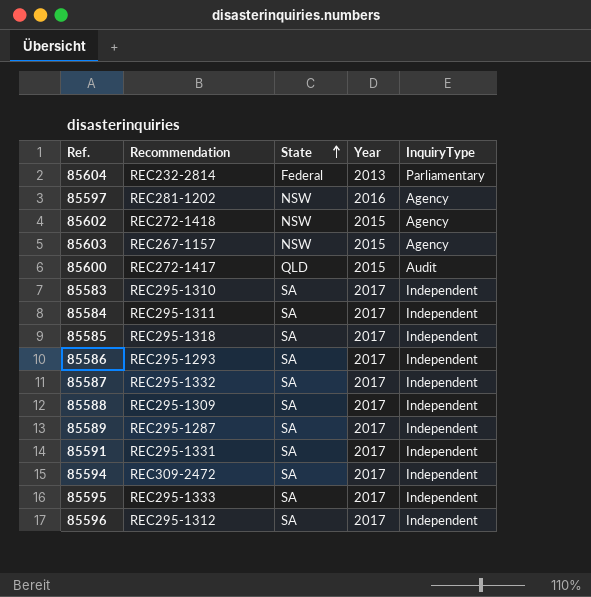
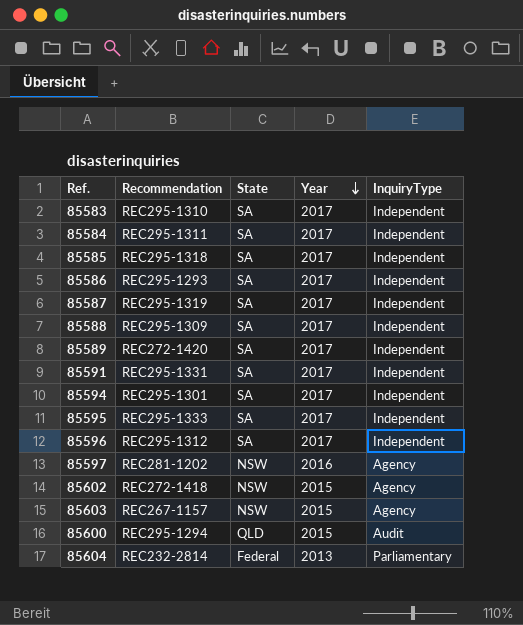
row order: State ascending -> Year descending
85587 | Recommendation: REC295-1332 -> REC295-1319
85589 | Recommendation: REC295-1287 -> REC272-1420
85594 | Recommendation: REC309-2472 -> REC295-1301
85600 | Recommendation: REC272-1417 -> REC295-1294

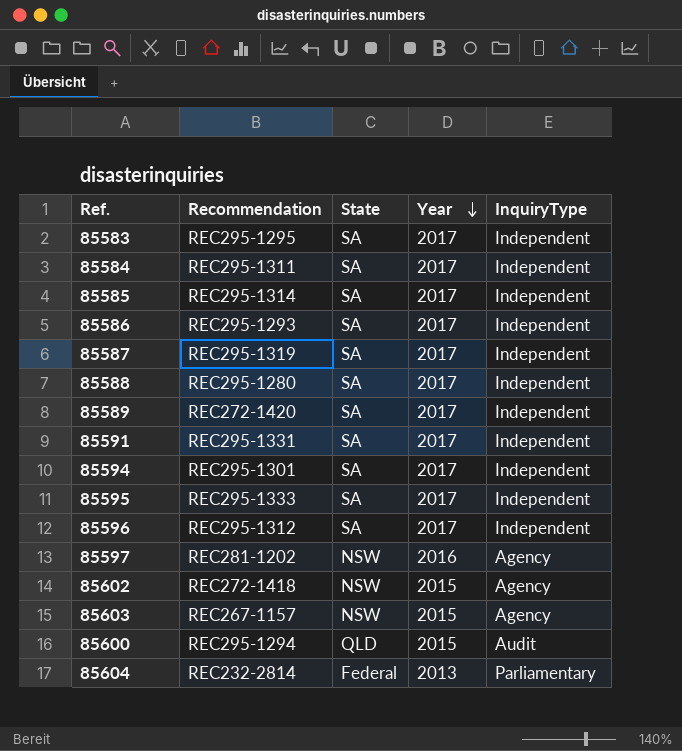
85583 | Recommendation: REC295-1310 -> REC295-1295
85585 | Recommendation: REC295-1318 -> REC295-1314
85588 | Recommendation: REC295-1309 -> REC295-1280

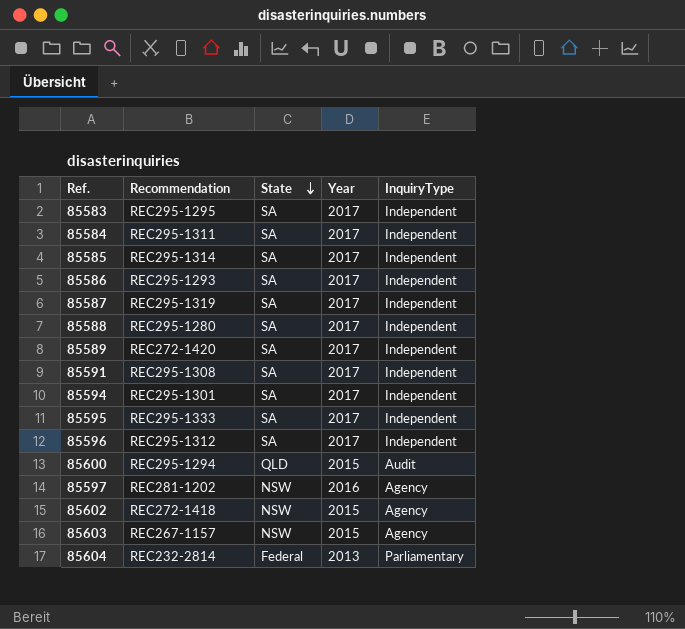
row order: Year descending -> State descending
85591 | Recommendation: REC295-1331 -> REC295-1308

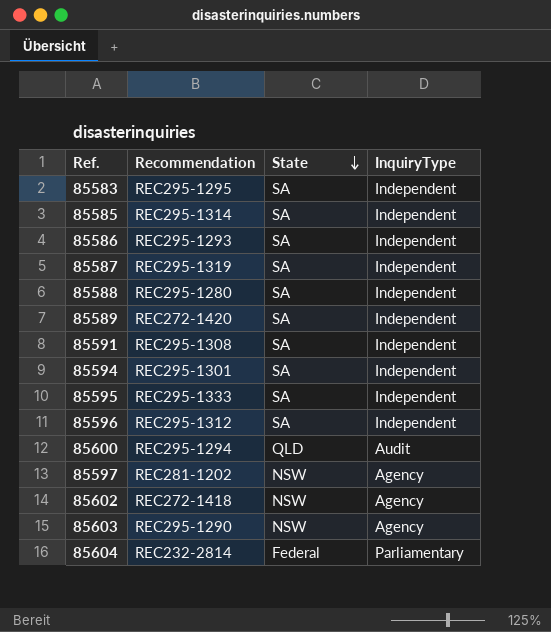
column Year | position: 4 -> none
row 85584: REC295-1311 | SA | 2017 | Independent -> none
85603 | Recommendation: REC267-1157 -> REC295-1290

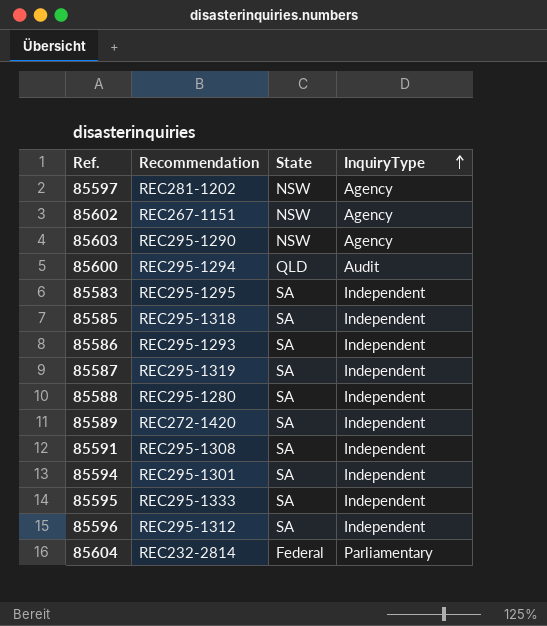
row order: State descending -> InquiryType ascending
85602 | Recommendation: REC272-1418 -> REC267-1151
85585 | Recommendation: REC295-1314 -> REC295-1318

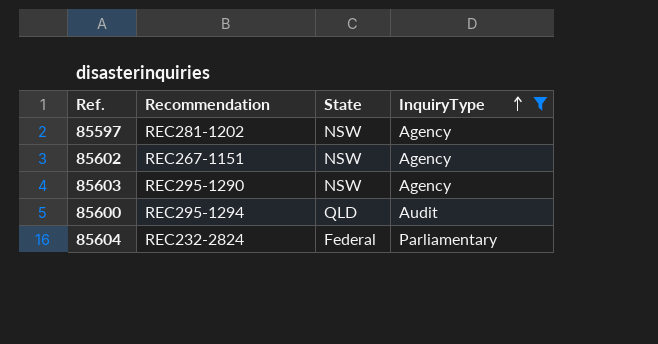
filter: none -> InquiryType != Independent
85604 | Recommendation: REC232-2814 -> REC232-2824

